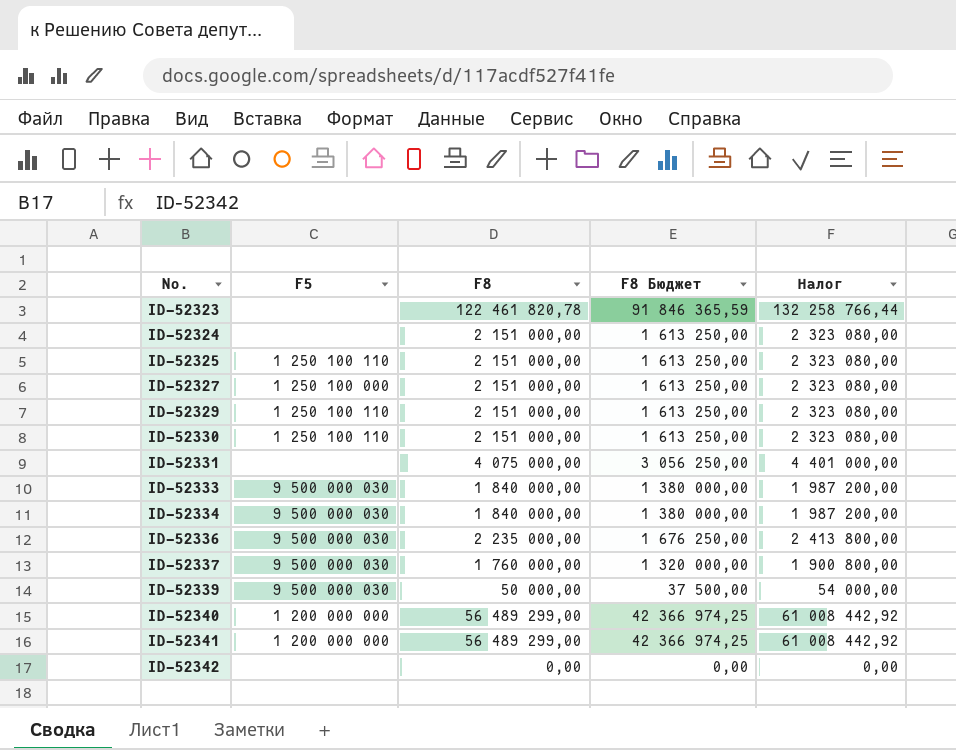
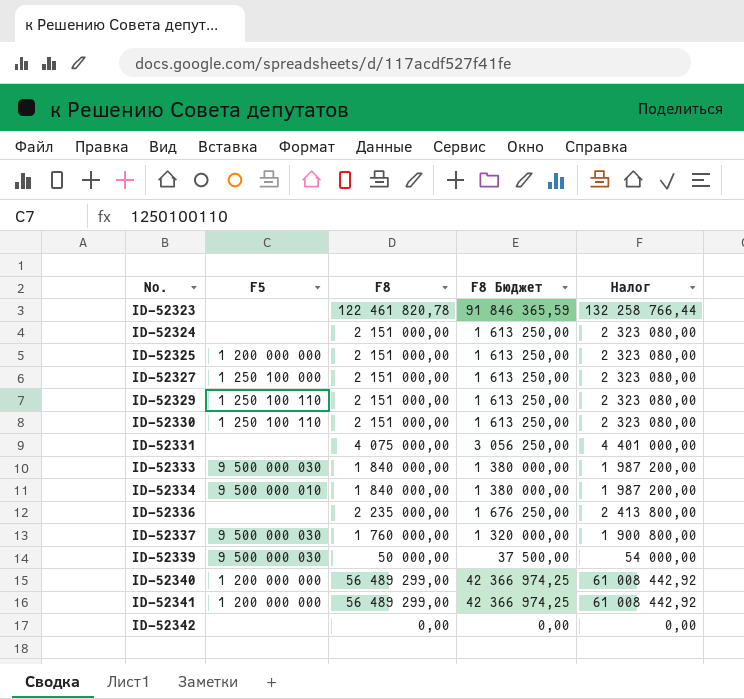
ID-52325 | F5: 1 250 100 110 -> 1 200 000 000
ID-52334 | F5: 9 500 000 030 -> 9 500 000 010
ID-52336 | F5: 9 500 000 030 -> none

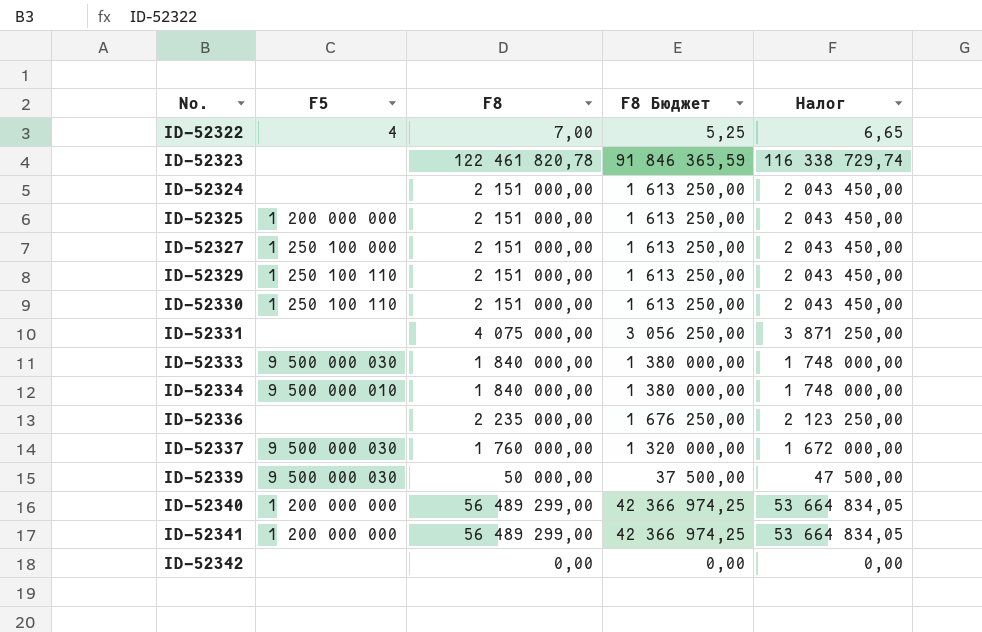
column Налог | formula: [F8] * 1,08 -> [F8] * 0,95
row ID-52322: none -> 4 | 7,00 | 5,25 | 6,65

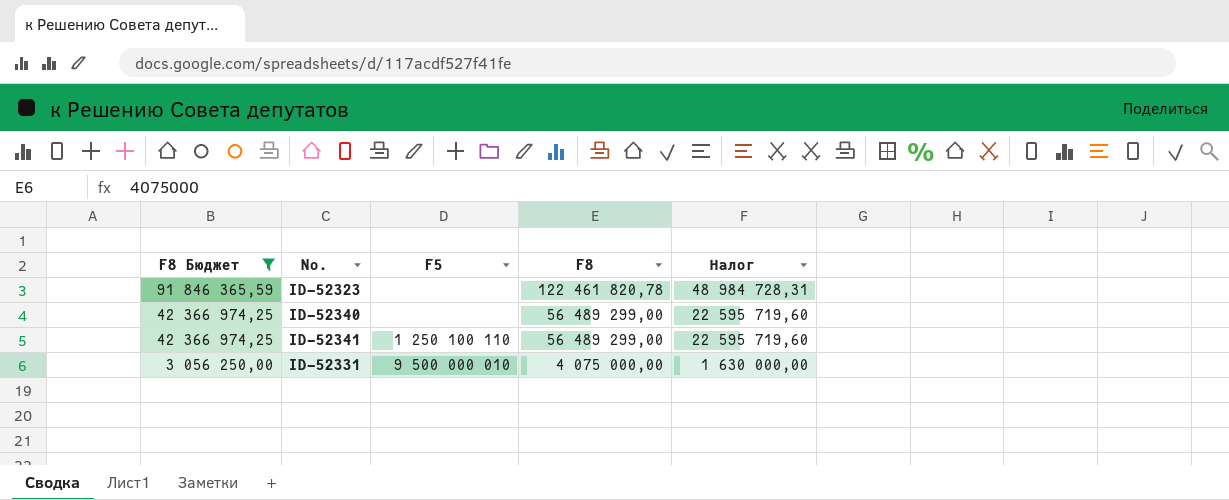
filter: none -> F8 Бюджет >= 3 056 250,00
row order: No. ascending -> F8 Бюджет descending
column F8 Бюджет | position: 4 -> 1
column Налог | formula: [F8] * 0,95 -> [F8] * 0,4
ID-52340 | F5: 1 200 000 000 -> none
ID-52341 | F5: 1 200 000 000 -> 1 250 100 110
ID-52331 | F5: none -> 9 500 000 010

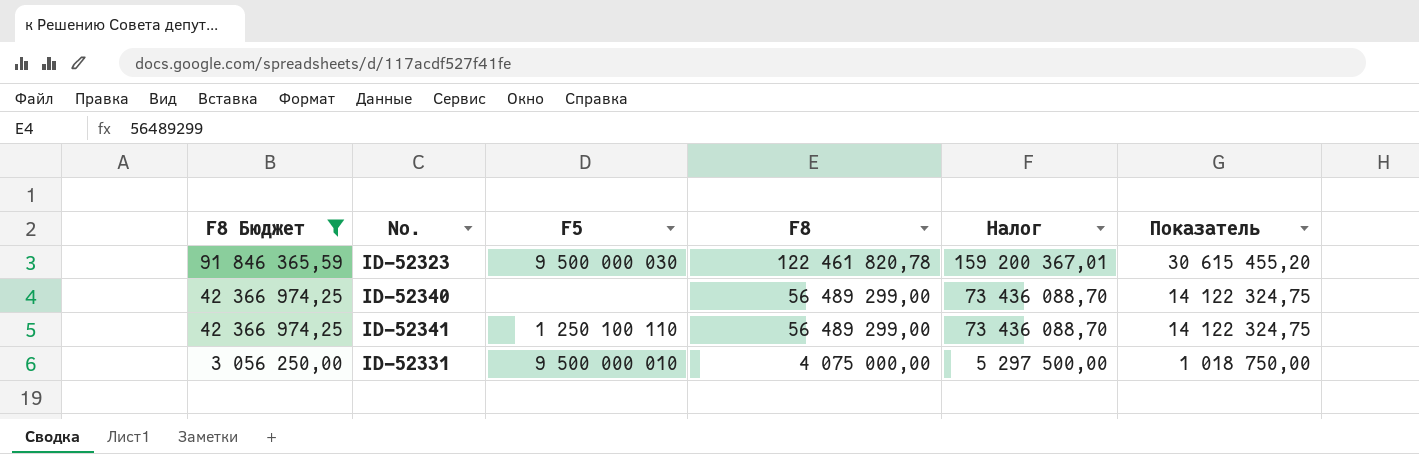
column Налог | formula: [F8] * 0,4 -> [F8] * 1,3
column Показатель | formula: none -> [F8] * 0,25
ID-52323 | F5: none -> 9 500 000 030

